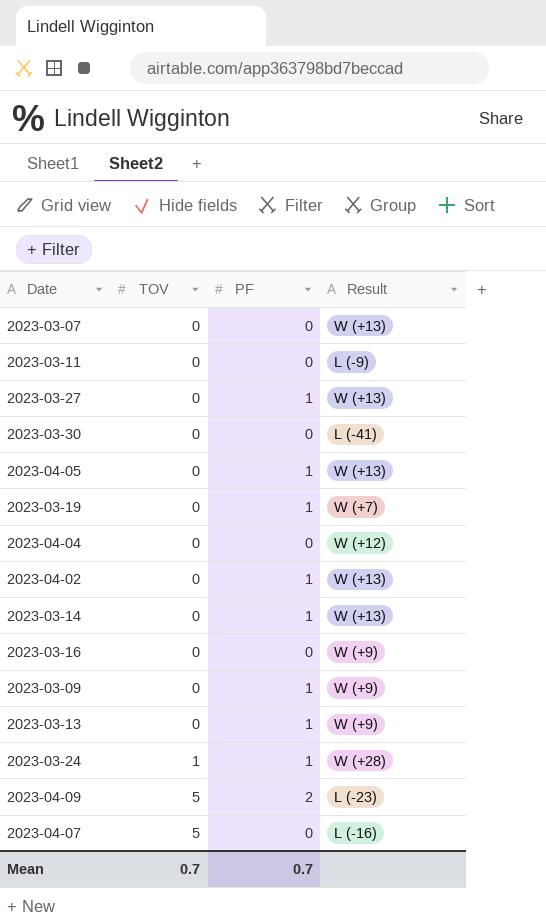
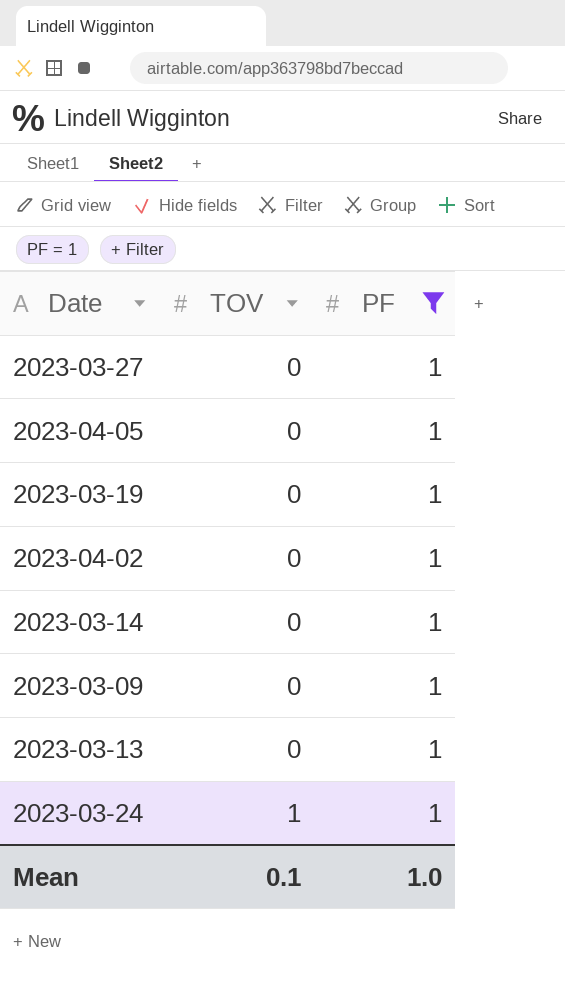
filter: none -> PF = 1
column Result | position: 4 -> none
Mean | TOV: 0.7 -> 0.1
Mean | PF: 0.7 -> 1.0

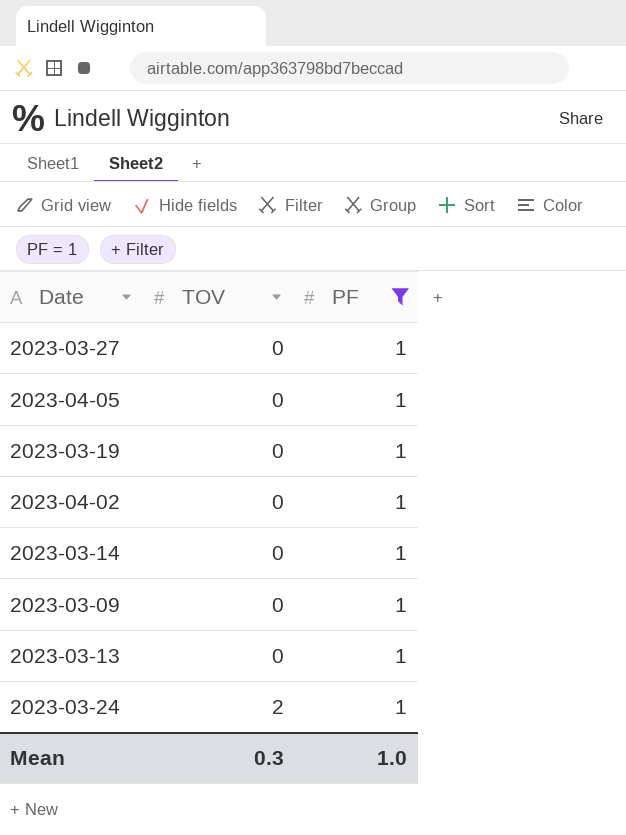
2023-03-24 | TOV: 1 -> 2
Mean | TOV: 0.1 -> 0.3

